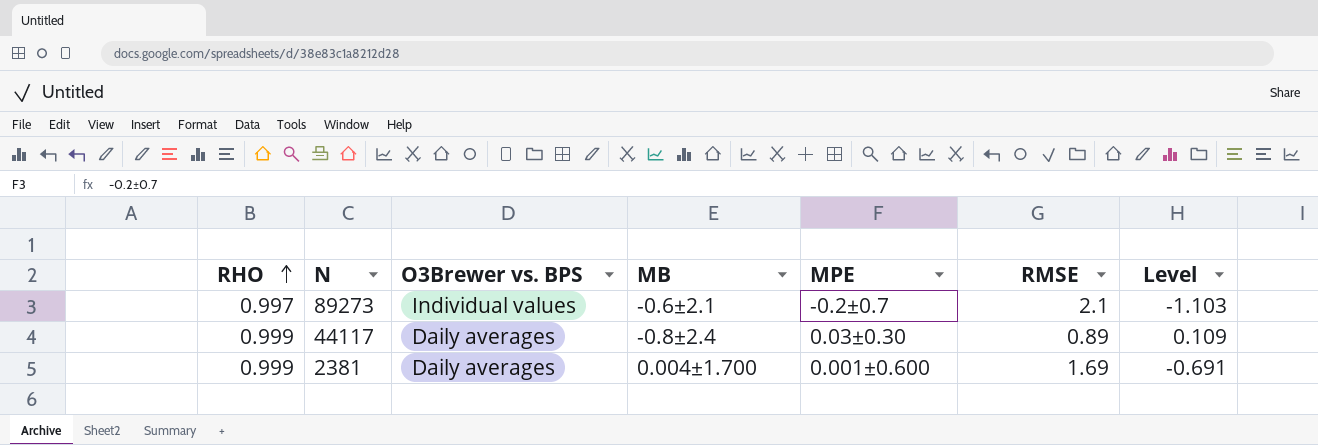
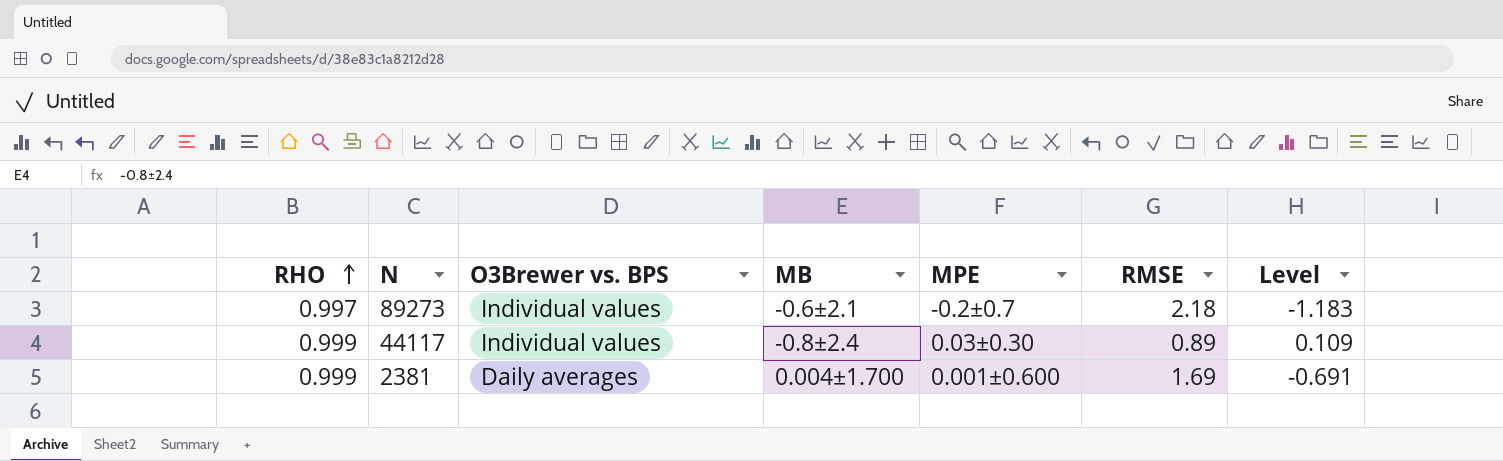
89273 | RMSE: 2.1 -> 2.18
89273 | Level: -1.103 -> -1.183
44117 | O3Brewer vs. BPS: Daily averages -> Individual values

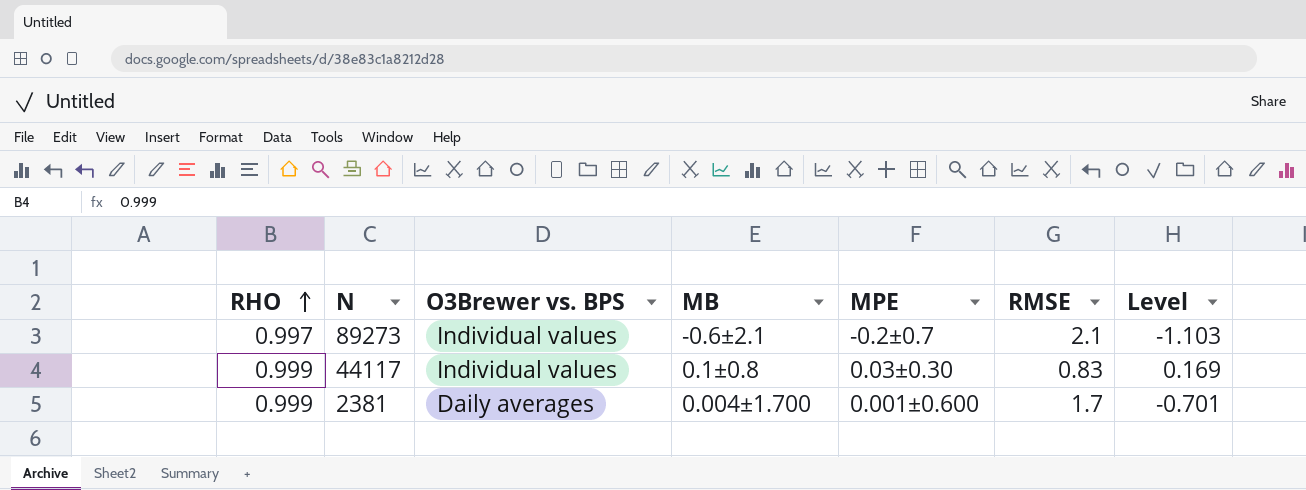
89273 | RMSE: 2.18 -> 2.1
89273 | Level: -1.183 -> -1.103
44117 | MB: -0.8±2.4 -> 0.1±0.8
44117 | RMSE: 0.89 -> 0.83
44117 | Level: 0.109 -> 0.169
2381 | RMSE: 1.69 -> 1.7
2381 | Level: -0.691 -> -0.701

